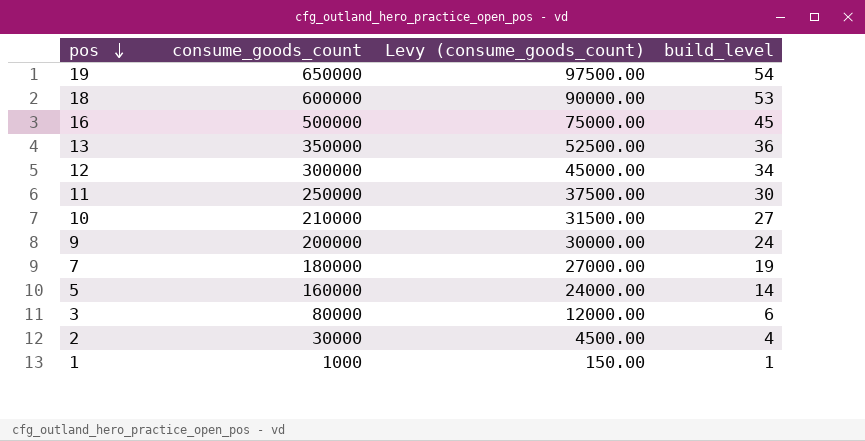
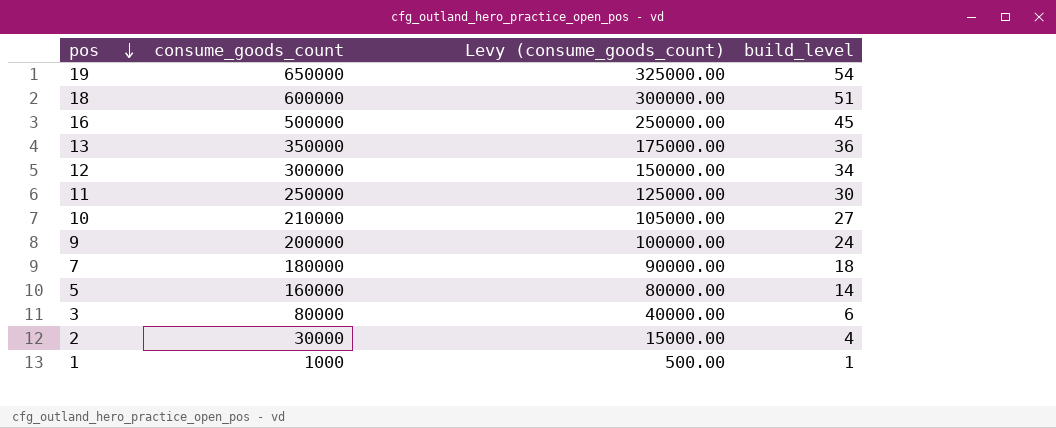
column Levy (consume_goods_count) | formula: [consume_goods_count] * 0.15 -> [consume_goods_count] * 0.5
18 | build_level: 53 -> 51
7 | build_level: 19 -> 18

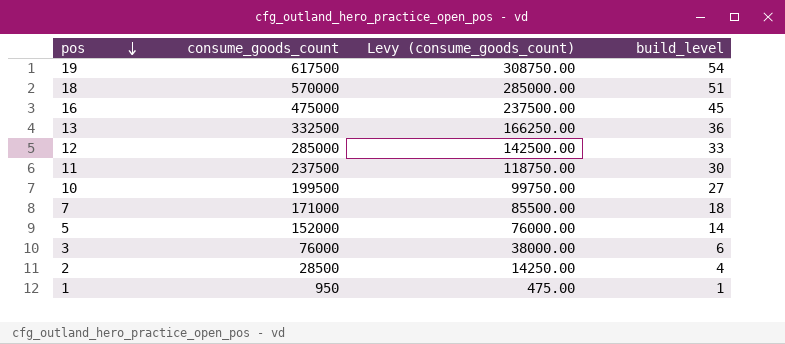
row 9: 200000 | 100000.00 | 24 -> none
19 | consume_goods_count: 650000 -> 617500
19 | Levy (consume_goods_count): 325000.00 -> 308750.00
18 | consume_goods_count: 600000 -> 570000
18 | Levy (consume_goods_count): 300000.00 -> 285000.00
16 | consume_goods_count: 500000 -> 475000
16 | Levy (consume_goods_count): 250000.00 -> 237500.00
13 | consume_goods_count: 350000 -> 332500
13 | Levy (consume_goods_count): 175000.00 -> 166250.00
12 | consume_goods_count: 300000 -> 285000
12 | Levy (consume_goods_count): 150000.00 -> 142500.00
12 | build_level: 34 -> 33
11 | consume_goods_count: 250000 -> 237500
11 | Levy (consume_goods_count): 125000.00 -> 118750.00
10 | consume_goods_count: 210000 -> 199500
10 | Levy (consume_goods_count): 105000.00 -> 99750.00
7 | consume_goods_count: 180000 -> 171000
7 | Levy (consume_goods_count): 90000.00 -> 85500.00
5 | consume_goods_count: 160000 -> 152000
5 | Levy (consume_goods_count): 80000.00 -> 76000.00
3 | consume_goods_count: 80000 -> 76000
3 | Levy (consume_goods_count): 40000.00 -> 38000.00
2 | consume_goods_count: 30000 -> 28500
2 | Levy (consume_goods_count): 15000.00 -> 14250.00
1 | consume_goods_count: 1000 -> 950
1 | Levy (consume_goods_count): 500.00 -> 475.00

